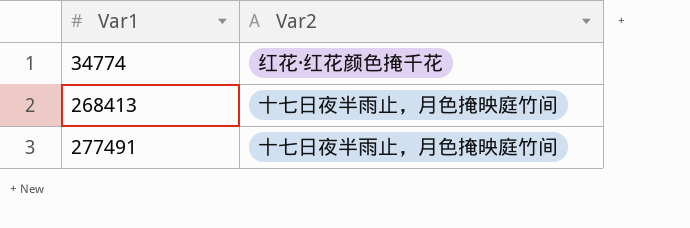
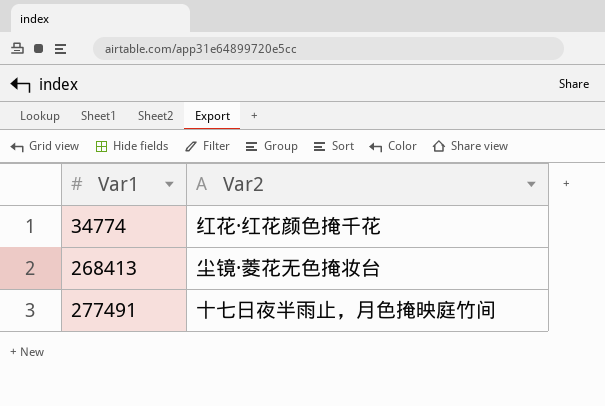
268413 | Var2: 十七日夜半雨止，月色掩映庭竹间 -> 尘镜·菱花无色掩妆台

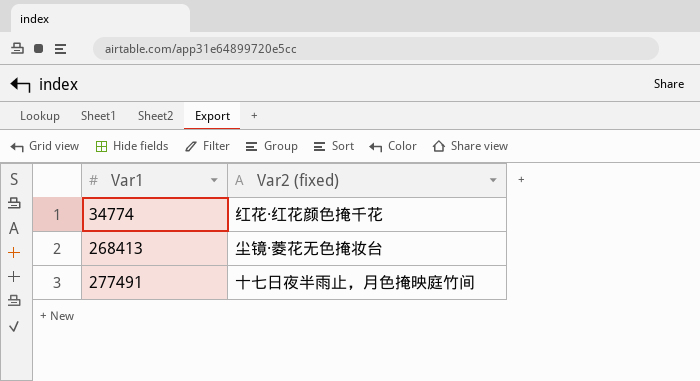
column name: Var2 -> Var2 (fixed)

